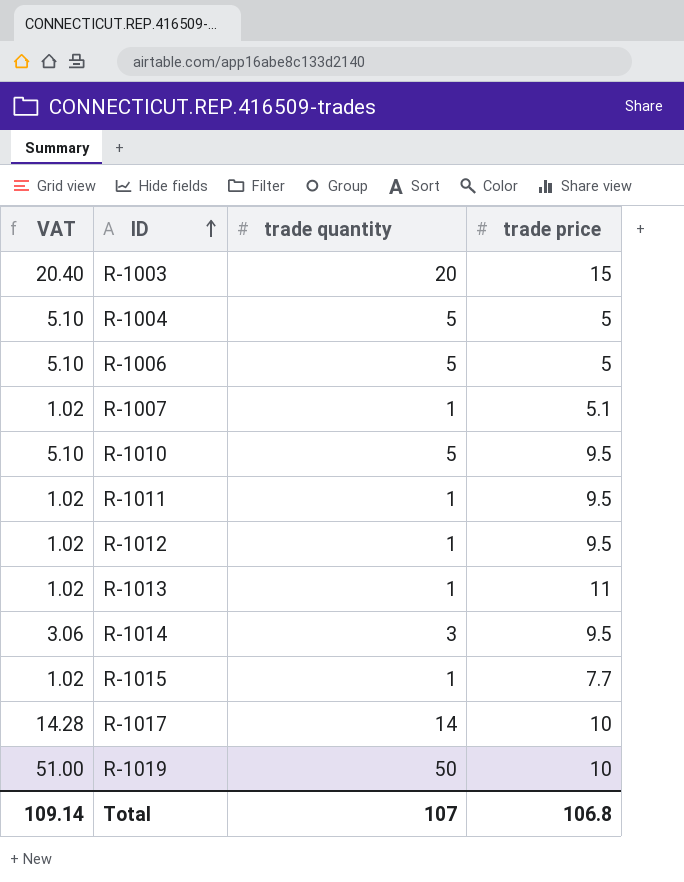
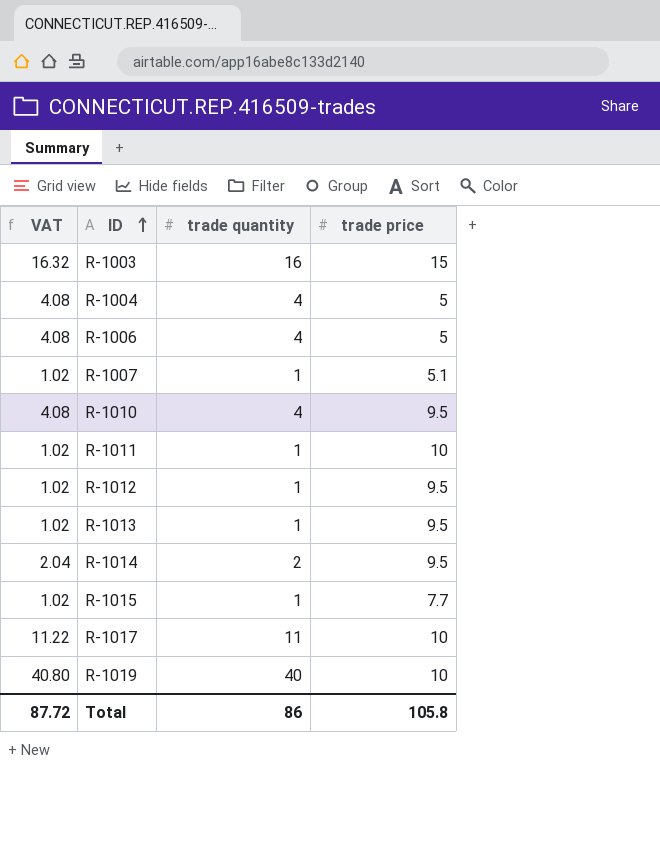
R-1003 | VAT: 20.40 -> 16.32
R-1003 | trade quantity: 20 -> 16
R-1004 | VAT: 5.10 -> 4.08
R-1004 | trade quantity: 5 -> 4
R-1006 | VAT: 5.10 -> 4.08
R-1006 | trade quantity: 5 -> 4
R-1010 | VAT: 5.10 -> 4.08
R-1010 | trade quantity: 5 -> 4
R-1011 | trade price: 9.5 -> 10
R-1013 | trade price: 11 -> 9.5
R-1014 | VAT: 3.06 -> 2.04
R-1014 | trade quantity: 3 -> 2
R-1017 | VAT: 14.28 -> 11.22
R-1017 | trade quantity: 14 -> 11
R-1019 | VAT: 51.00 -> 40.80
R-1019 | trade quantity: 50 -> 40
Total | VAT: 109.14 -> 87.72
Total | trade quantity: 107 -> 86
Total | trade price: 106.8 -> 105.8

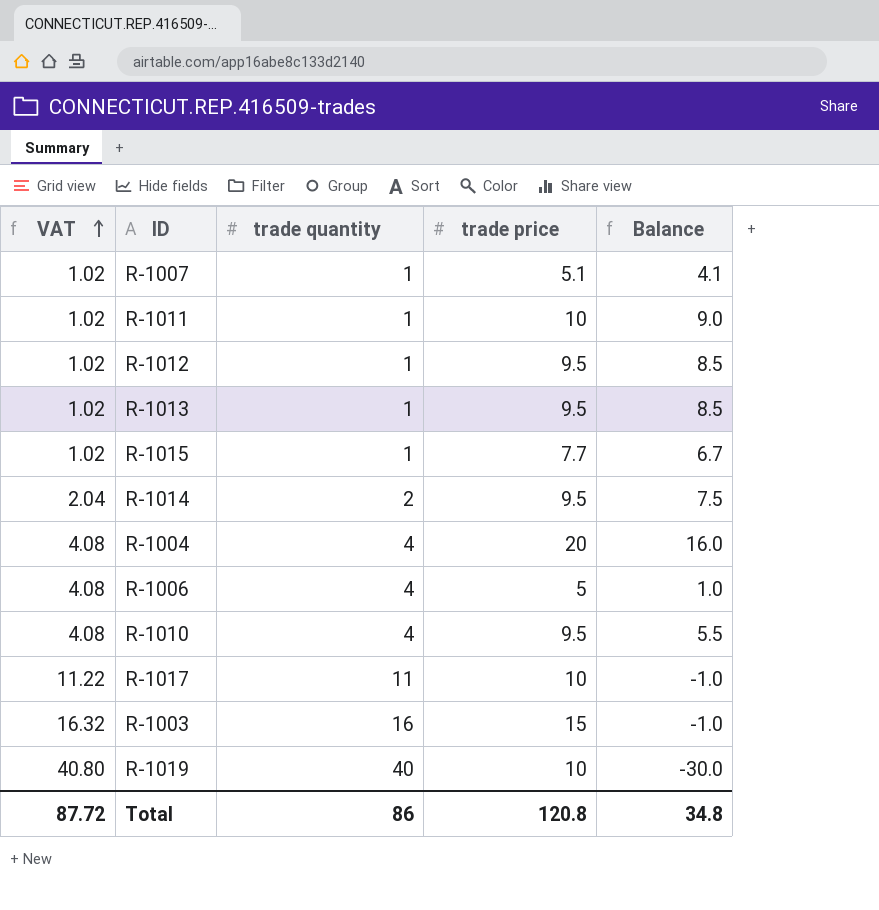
row order: ID ascending -> VAT ascending
column Balance | formula: none -> [trade price] - [trade quantity]
R-1004 | trade price: 5 -> 20
Total | trade price: 105.8 -> 120.8

